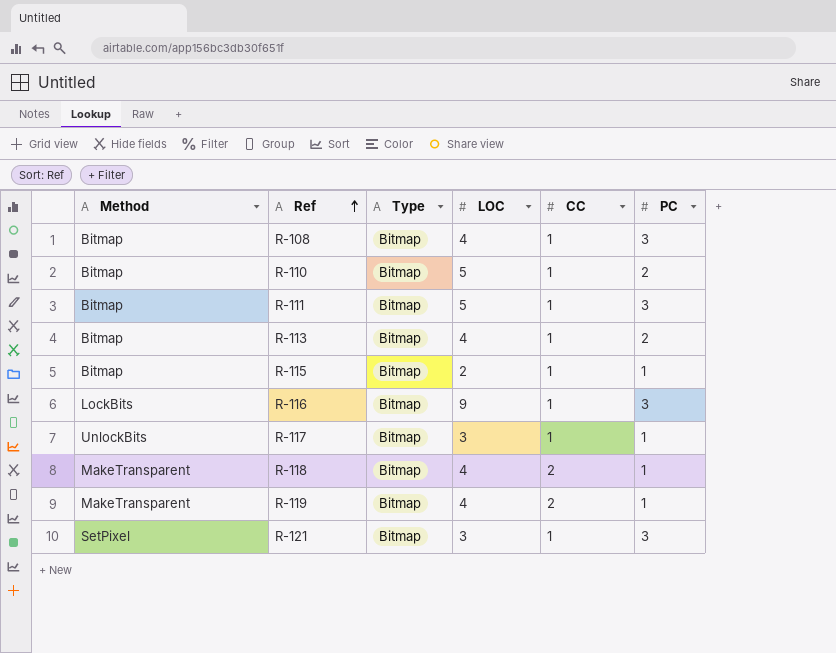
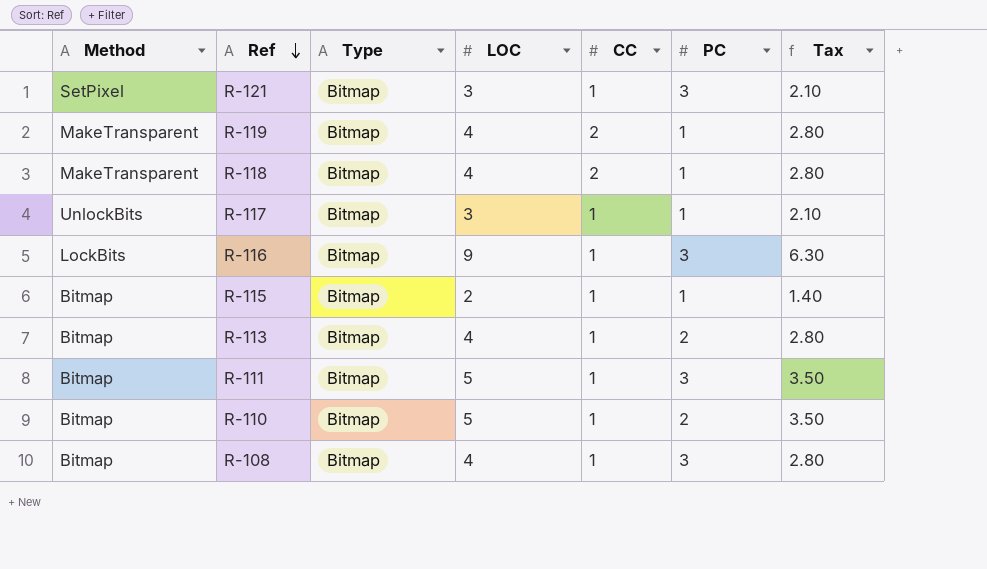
row order: Ref ascending -> Ref descending
column Tax | formula: none -> [LOC] * 0.7

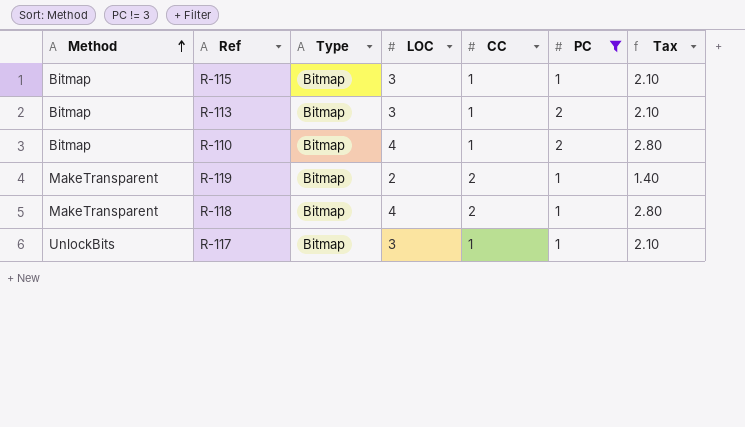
filter: none -> PC != 3
row order: Ref descending -> Method ascending
R-115 | LOC: 2 -> 3
R-115 | Tax: 1.40 -> 2.10
R-113 | LOC: 4 -> 3
R-113 | Tax: 2.80 -> 2.10
R-110 | LOC: 5 -> 4
R-110 | Tax: 3.50 -> 2.80
R-119 | LOC: 4 -> 2
R-119 | Tax: 2.80 -> 1.40

